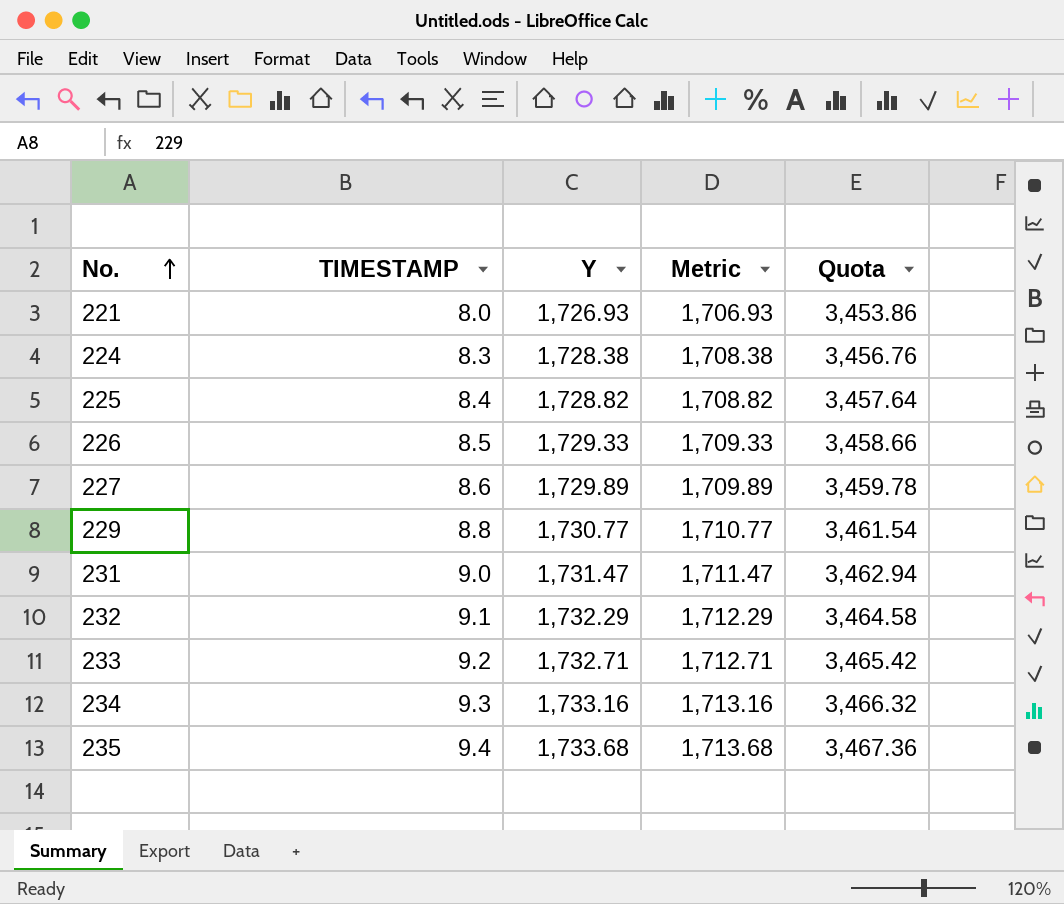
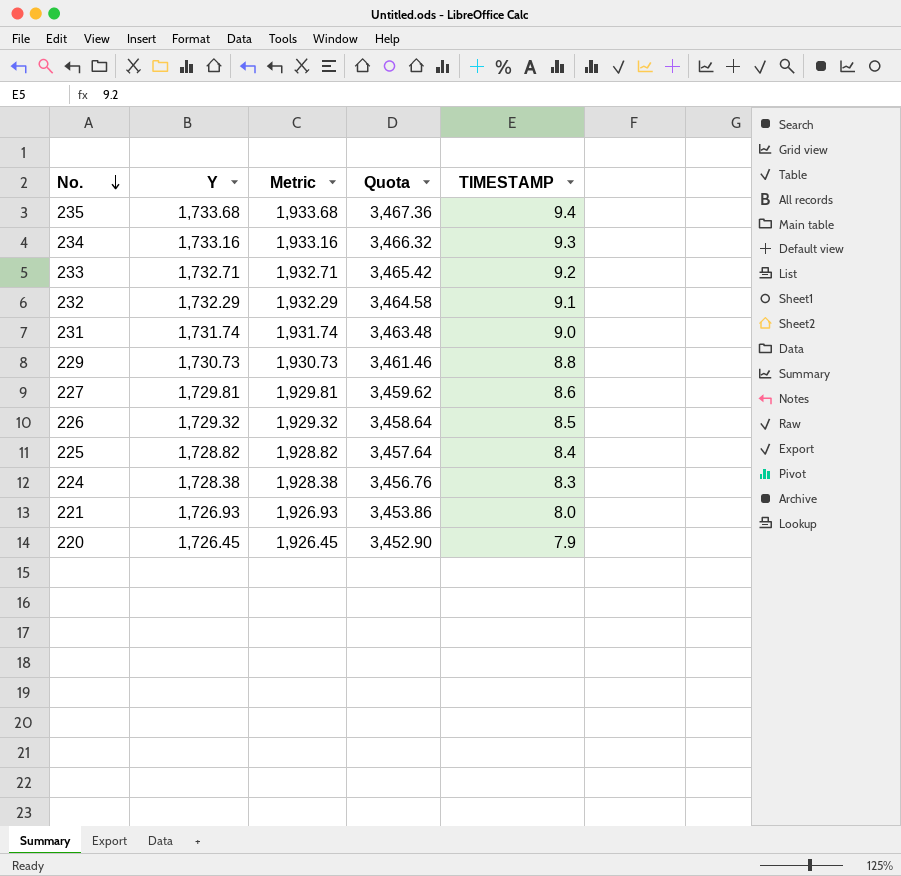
row order: No. ascending -> No. descending
column Metric | formula: [Y] - 20 -> [Y] + 200
column TIMESTAMP | position: 2 -> 5
231 | Y: 1,731.47 -> 1,731.74
231 | Quota: 3,462.94 -> 3,463.48
229 | Y: 1,730.77 -> 1,730.73
229 | Quota: 3,461.54 -> 3,461.46
227 | Y: 1,729.89 -> 1,729.81
227 | Quota: 3,459.78 -> 3,459.62
226 | Y: 1,729.33 -> 1,729.32
226 | Quota: 3,458.66 -> 3,458.64
row 220: none -> 1,726.45 | 1,926.45 | 3,452.90 | 7.9

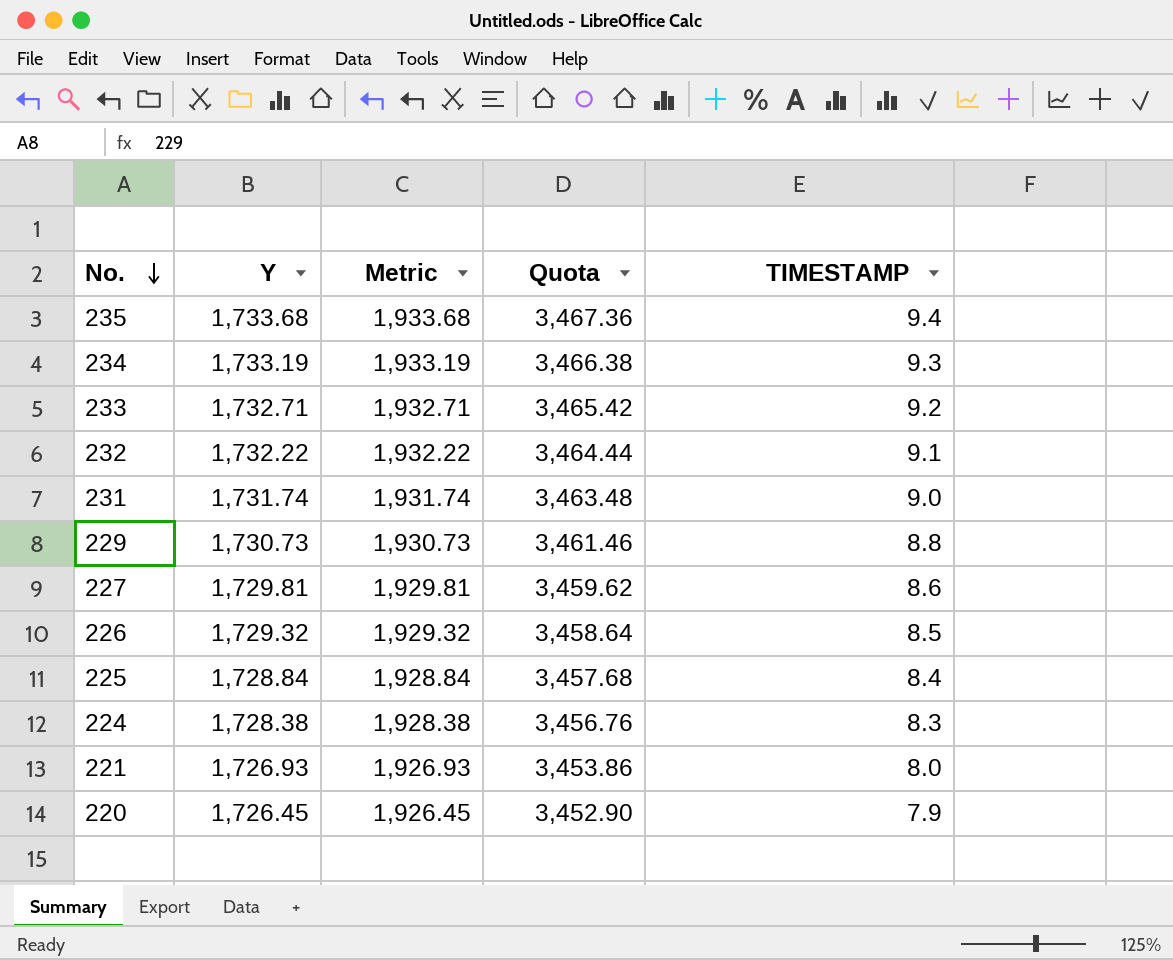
234 | Y: 1,733.16 -> 1,733.19
234 | Metric: 1,933.16 -> 1,933.19
234 | Quota: 3,466.32 -> 3,466.38
232 | Y: 1,732.29 -> 1,732.22
232 | Metric: 1,932.29 -> 1,932.22
232 | Quota: 3,464.58 -> 3,464.44
225 | Y: 1,728.82 -> 1,728.84
225 | Metric: 1,928.82 -> 1,928.84
225 | Quota: 3,457.64 -> 3,457.68

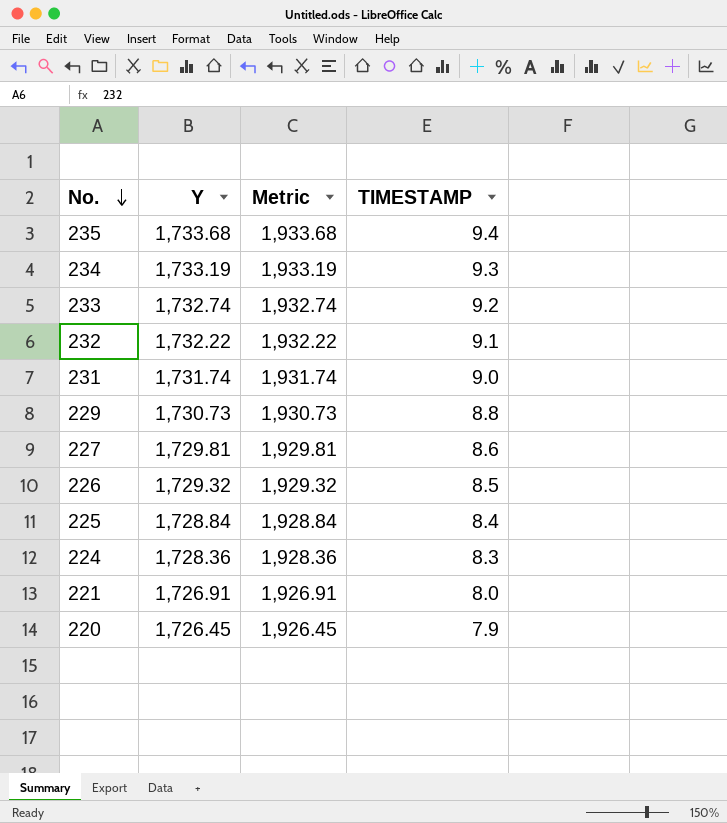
column Quota | formula: [Y] * 2 -> none
233 | Y: 1,732.71 -> 1,732.74
233 | Metric: 1,932.71 -> 1,932.74
224 | Y: 1,728.38 -> 1,728.36
224 | Metric: 1,928.38 -> 1,928.36
221 | Y: 1,726.93 -> 1,726.91
221 | Metric: 1,926.93 -> 1,926.91

